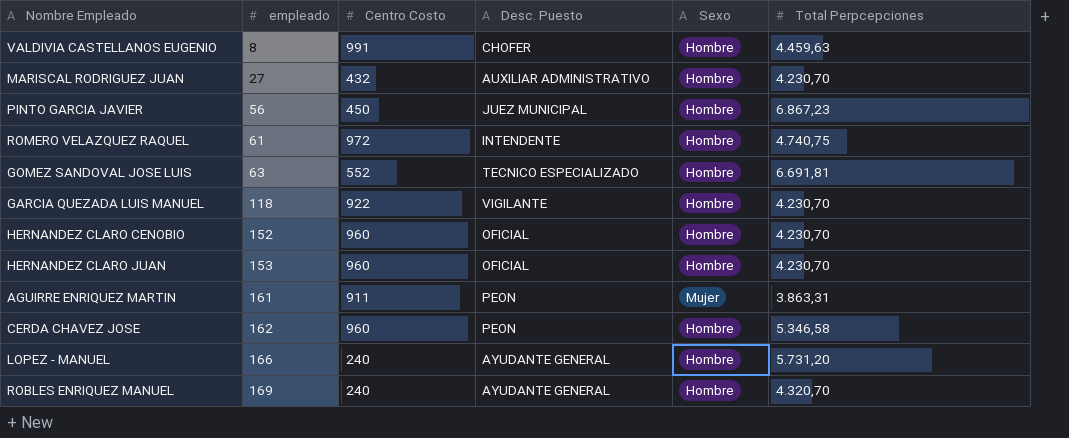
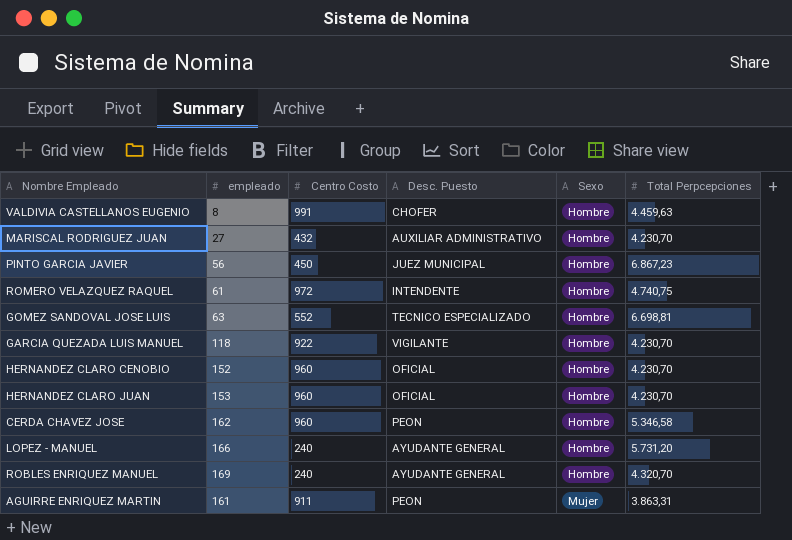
row order: empleado ascending -> Sexo ascending
GOMEZ SANDOVAL JOSE LUIS | Total Perpcepciones: 6.691,81 -> 6.698,81

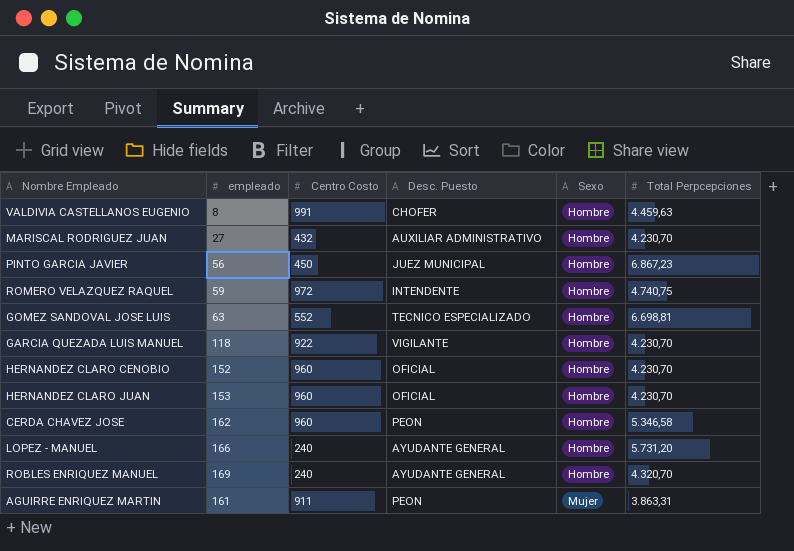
ROMERO VELAZQUEZ RAQUEL | empleado: 61 -> 59

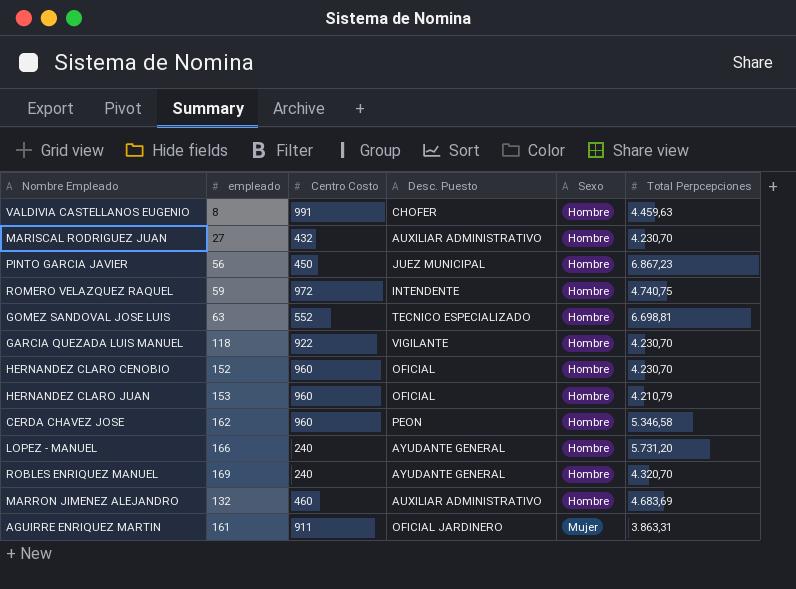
HERNANDEZ CLARO JUAN | Total Perpcepciones: 4.230,70 -> 4.210,79
row MARRON JIMENEZ ALEJANDRO: none -> 132 | 460 | AUXILIAR ADMINISTRATIVO | Hombre | 4.683,69
AGUIRRE ENRIQUEZ MARTIN | Desc. Puesto: PEON -> OFICIAL JARDINERO

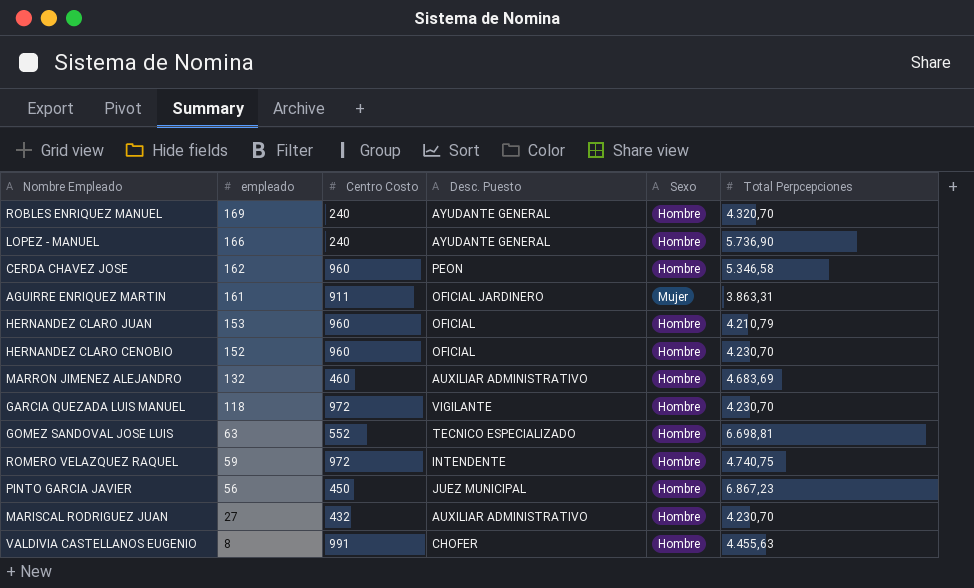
row order: Sexo ascending -> empleado descending
LOPEZ - MANUEL | Total Perpcepciones: 5.731,20 -> 5.736,90
GARCIA QUEZADA LUIS MANUEL | Centro Costo: 922 -> 972
VALDIVIA CASTELLANOS EUGENIO | Total Perpcepciones: 4.459,63 -> 4.455,63

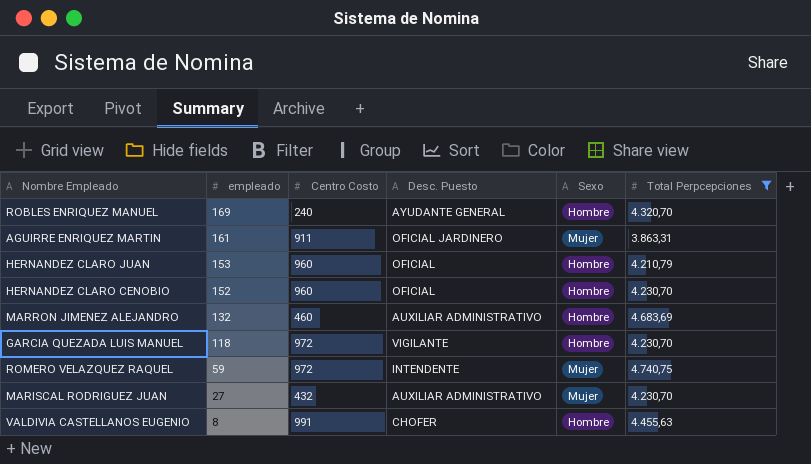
filter: none -> Total Perpcepciones <= 4.740,75
ROMERO VELAZQUEZ RAQUEL | Sexo: Hombre -> Mujer
MARISCAL RODRIGUEZ JUAN | Sexo: Hombre -> Mujer

